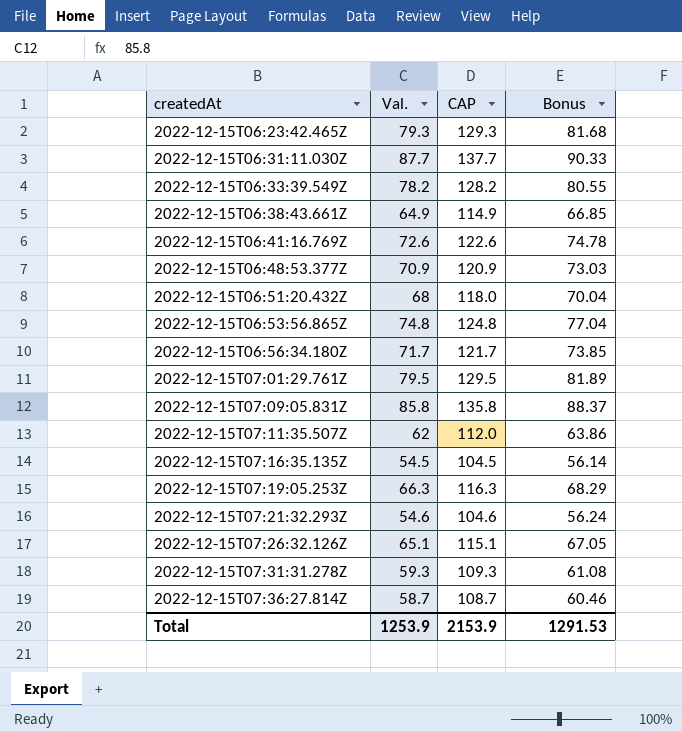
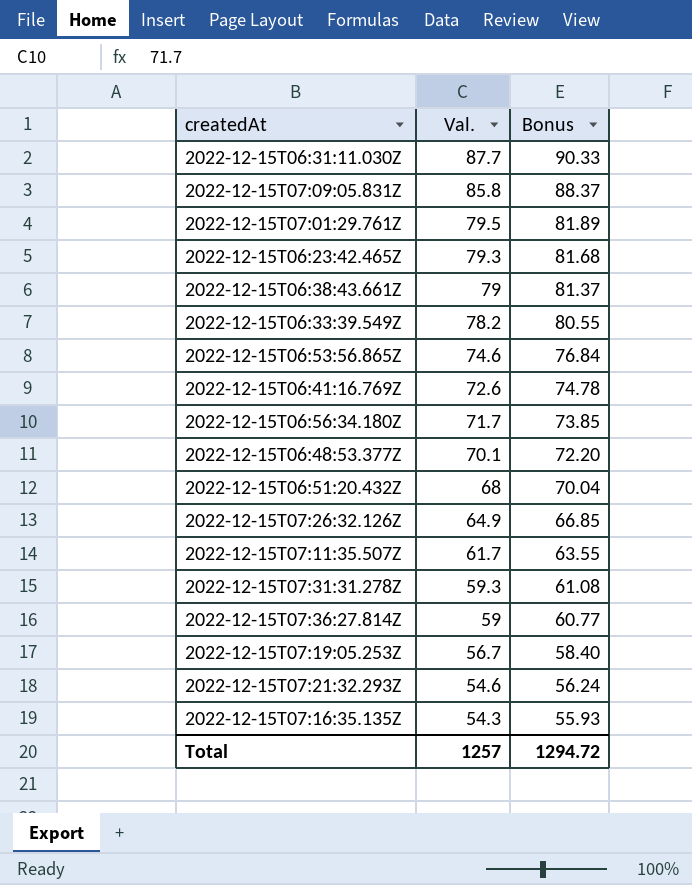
row order: createdAt ascending -> Val. descending
column CAP | formula: [Val.] + 50 -> none
2022-12-15T06:38:43.661Z | Val.: 64.9 -> 79
2022-12-15T06:38:43.661Z | Bonus: 66.85 -> 81.37
2022-12-15T06:53:56.865Z | Val.: 74.8 -> 74.6
2022-12-15T06:53:56.865Z | Bonus: 77.04 -> 76.84
2022-12-15T06:48:53.377Z | Val.: 70.9 -> 70.1
2022-12-15T06:48:53.377Z | Bonus: 73.03 -> 72.20
2022-12-15T07:26:32.126Z | Val.: 65.1 -> 64.9
2022-12-15T07:26:32.126Z | Bonus: 67.05 -> 66.85
2022-12-15T07:11:35.507Z | Val.: 62 -> 61.7
2022-12-15T07:11:35.507Z | Bonus: 63.86 -> 63.55
2022-12-15T07:36:27.814Z | Val.: 58.7 -> 59
2022-12-15T07:36:27.814Z | Bonus: 60.46 -> 60.77
2022-12-15T07:19:05.253Z | Val.: 66.3 -> 56.7
2022-12-15T07:19:05.253Z | Bonus: 68.29 -> 58.40
2022-12-15T07:16:35.135Z | Val.: 54.5 -> 54.3
2022-12-15T07:16:35.135Z | Bonus: 56.14 -> 55.93
Total | Val.: 1253.9 -> 1257
Total | Bonus: 1291.53 -> 1294.72

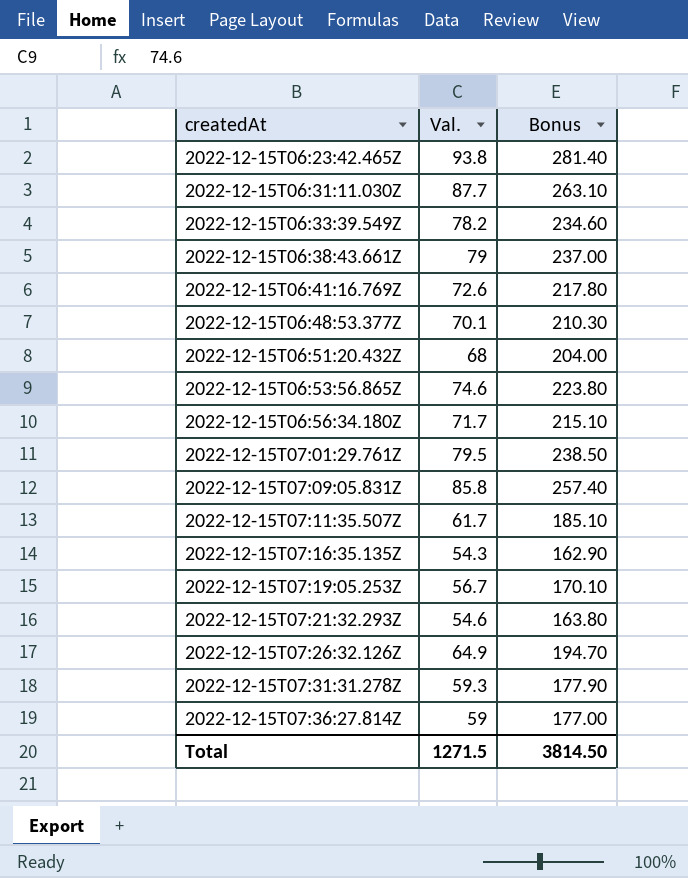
row order: Val. descending -> createdAt ascending
column Bonus | formula: [Val.] * 1.03 -> [Val.] * 3
2022-12-15T06:23:42.465Z | Val.: 79.3 -> 93.8
Total | Val.: 1257 -> 1271.5
Total | Bonus: 1294.72 -> 3814.50

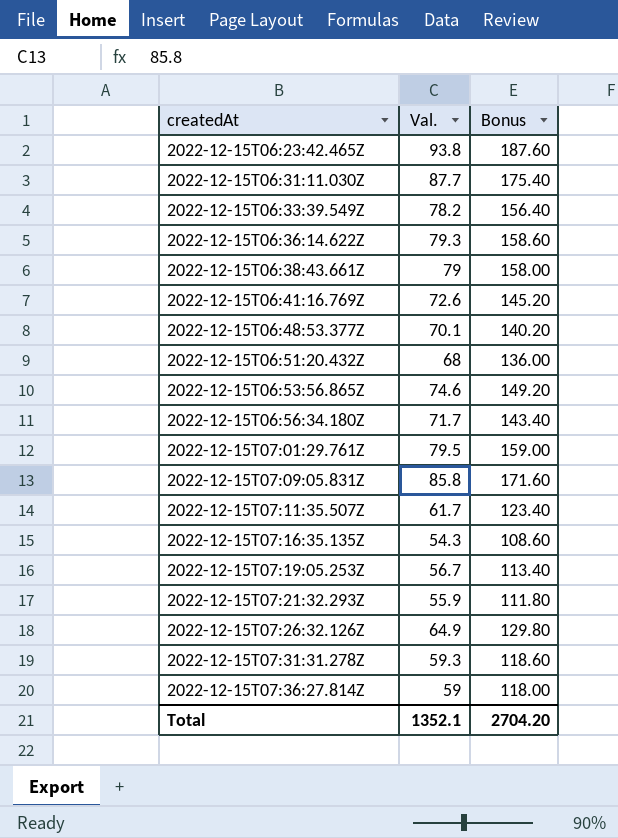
column Bonus | formula: [Val.] * 3 -> [Val.] * 2
row 2022-12-15T06:36:14.622Z: none -> 79.3 | 158.60
2022-12-15T07:21:32.293Z | Val.: 54.6 -> 55.9
Total | Val.: 1271.5 -> 1352.1
Total | Bonus: 3814.50 -> 2704.20

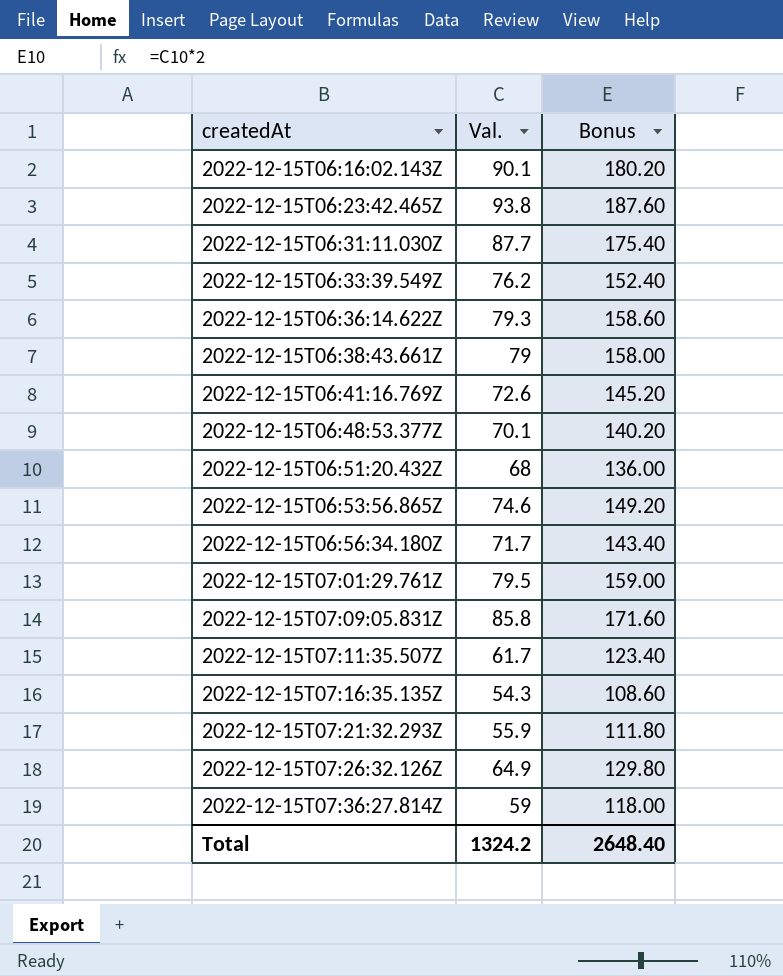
row 2022-12-15T07:19:05.253Z: 56.7 | 113.40 -> none
row 2022-12-15T07:31:31.278Z: 59.3 | 118.60 -> none
row 2022-12-15T06:16:02.143Z: none -> 90.1 | 180.20
2022-12-15T06:33:39.549Z | Val.: 78.2 -> 76.2
2022-12-15T06:33:39.549Z | Bonus: 156.40 -> 152.40
Total | Val.: 1352.1 -> 1324.2
Total | Bonus: 2704.20 -> 2648.40

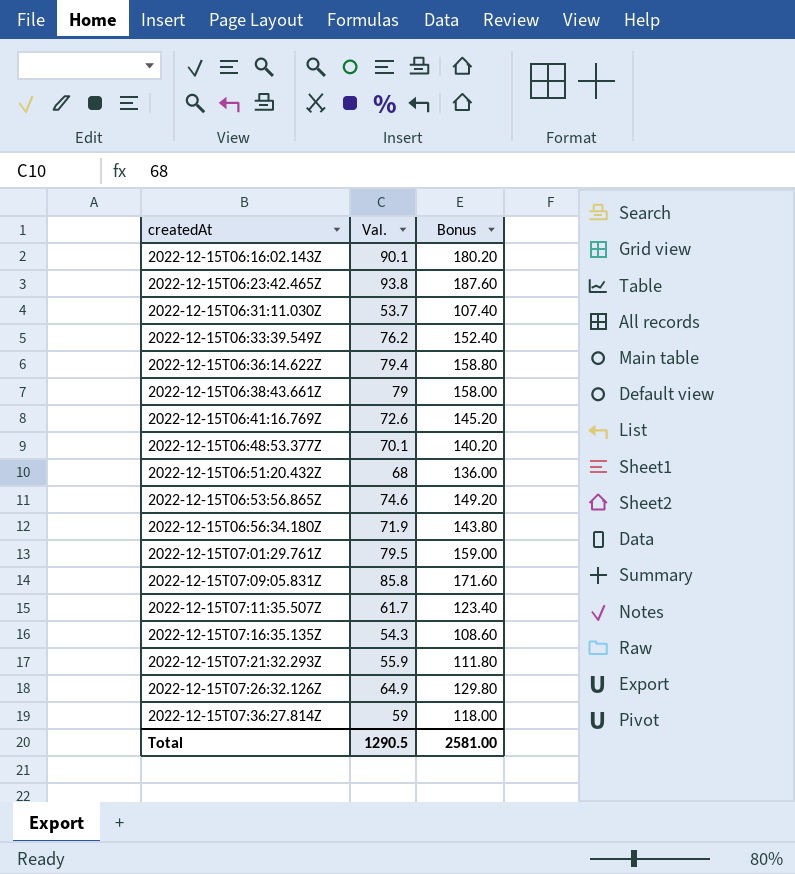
2022-12-15T06:31:11.030Z | Val.: 87.7 -> 53.7
2022-12-15T06:31:11.030Z | Bonus: 175.40 -> 107.40
2022-12-15T06:36:14.622Z | Val.: 79.3 -> 79.4
2022-12-15T06:36:14.622Z | Bonus: 158.60 -> 158.80
2022-12-15T06:56:34.180Z | Val.: 71.7 -> 71.9
2022-12-15T06:56:34.180Z | Bonus: 143.40 -> 143.80
Total | Val.: 1324.2 -> 1290.5
Total | Bonus: 2648.40 -> 2581.00

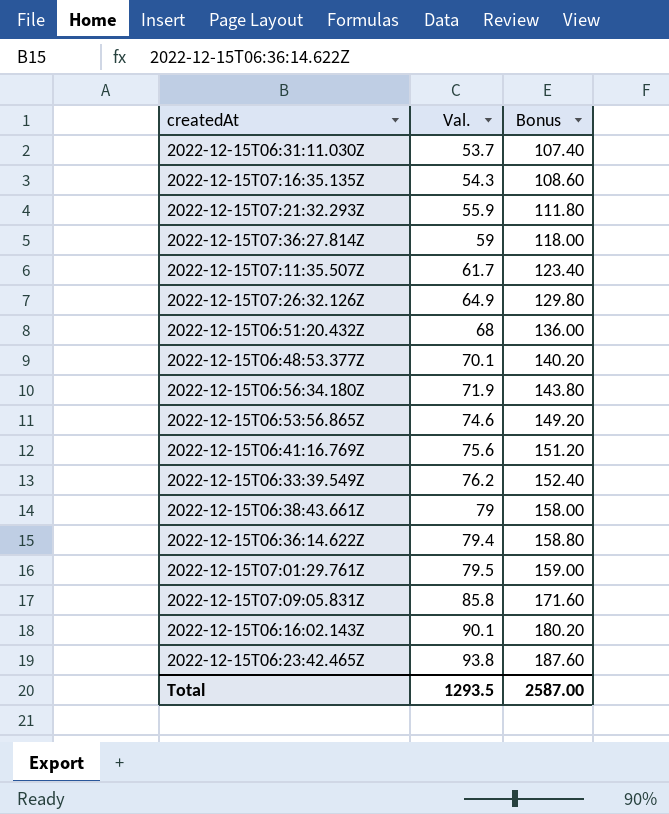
row order: createdAt ascending -> Val. ascending
2022-12-15T06:41:16.769Z | Val.: 72.6 -> 75.6
2022-12-15T06:41:16.769Z | Bonus: 145.20 -> 151.20
Total | Val.: 1290.5 -> 1293.5
Total | Bonus: 2581.00 -> 2587.00

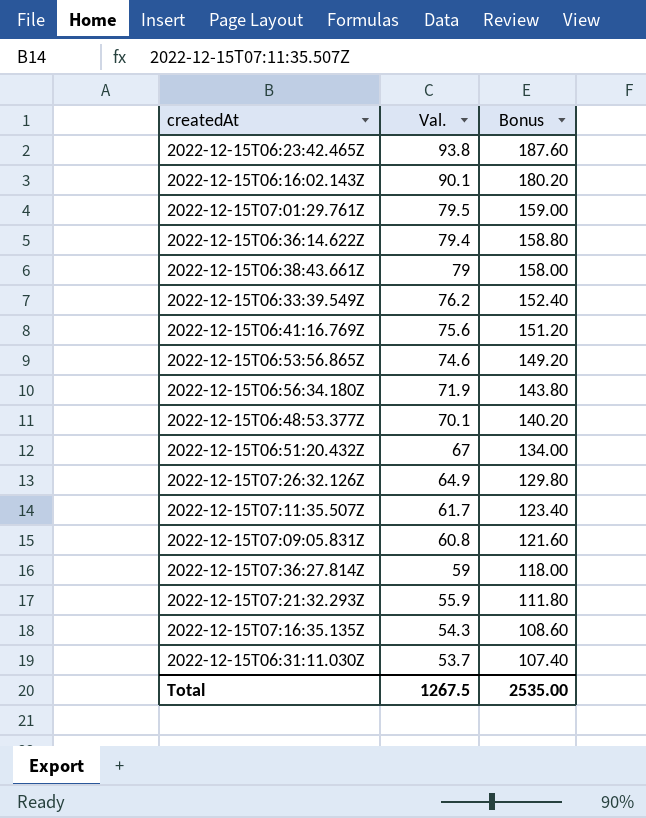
row order: Val. ascending -> Val. descending
2022-12-15T06:51:20.432Z | Val.: 68 -> 67
2022-12-15T06:51:20.432Z | Bonus: 136.00 -> 134.00
2022-12-15T07:09:05.831Z | Val.: 85.8 -> 60.8
2022-12-15T07:09:05.831Z | Bonus: 171.60 -> 121.60
Total | Val.: 1293.5 -> 1267.5
Total | Bonus: 2587.00 -> 2535.00

